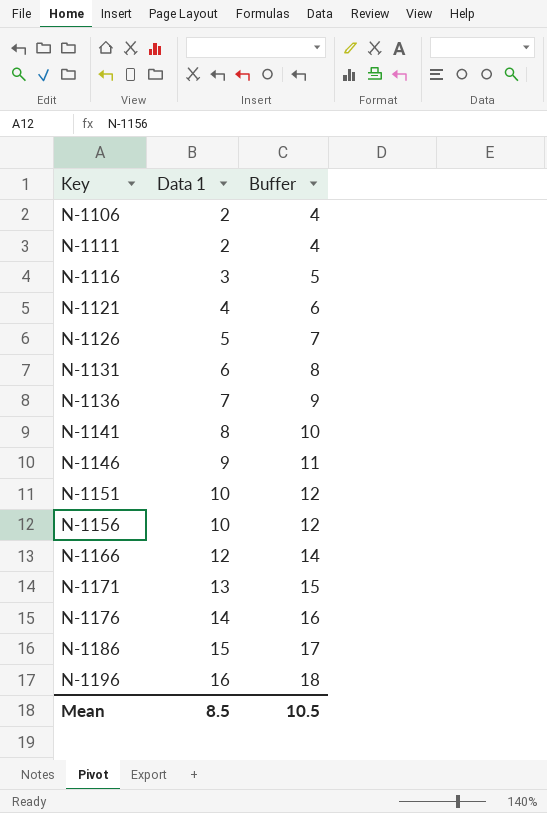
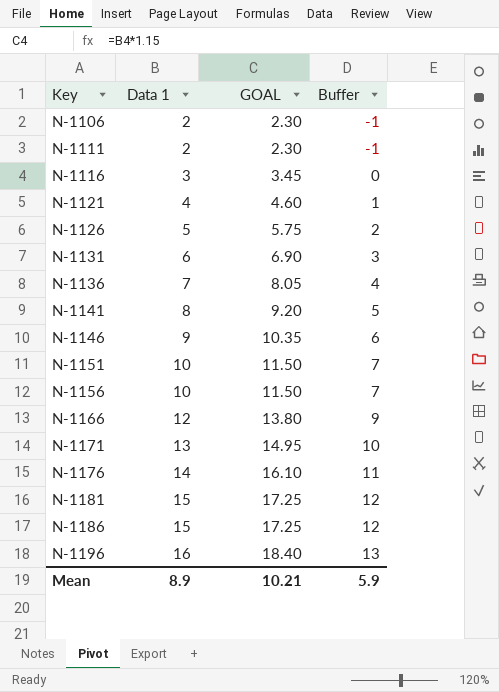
column GOAL | formula: none -> [Data 1] * 1.15
column Buffer | formula: [Data 1] + 2 -> [Data 1] - 3
row N-1181: none -> 15 | 17.25 | 12
Mean | Data 1: 8.5 -> 8.9
Mean | Buffer: 10.5 -> 5.9

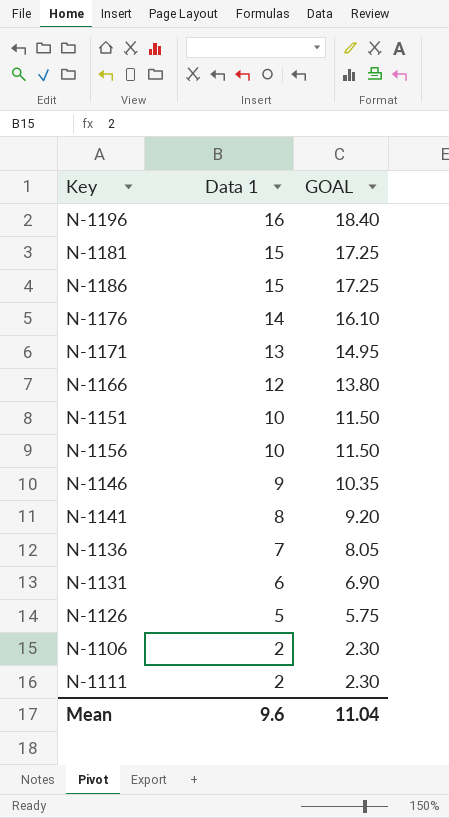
row order: Key ascending -> Data 1 descending
column Buffer | formula: [Data 1] - 3 -> none
row N-1116: 3 | 3.45 | 0 -> none
row N-1121: 4 | 4.60 | 1 -> none
Mean | Data 1: 8.9 -> 9.6
Mean | GOAL: 10.21 -> 11.04

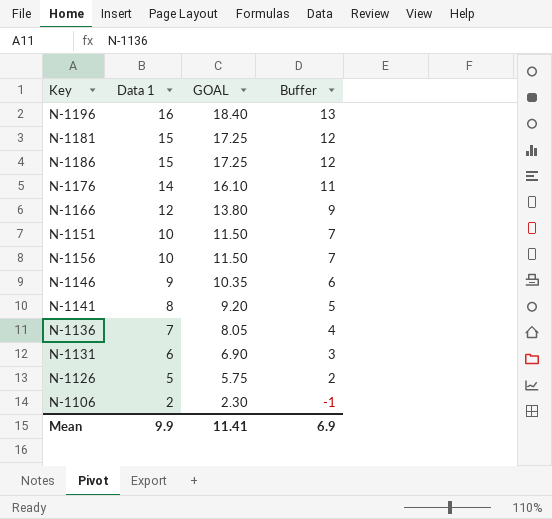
column Buffer | formula: none -> [Data 1] - 3
row N-1171: 13 | 14.95 -> none
row N-1111: 2 | 2.30 -> none
Mean | Data 1: 9.6 -> 9.9
Mean | GOAL: 11.04 -> 11.41

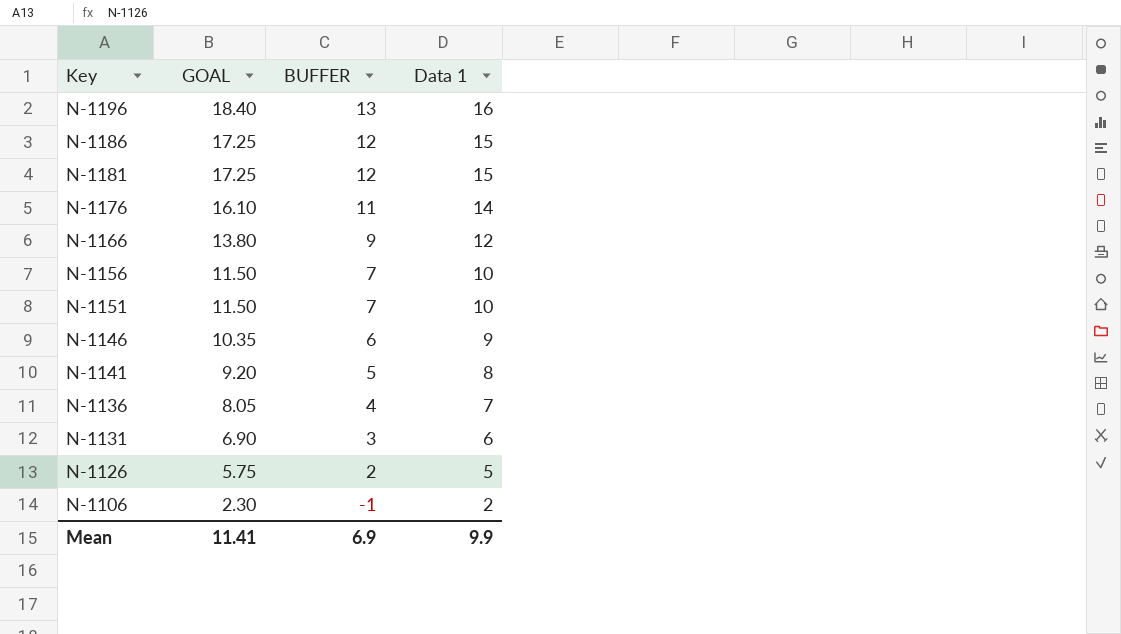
row order: Data 1 descending -> Key descending
column name: Buffer -> BUFFER
column Data 1 | position: 2 -> 4

